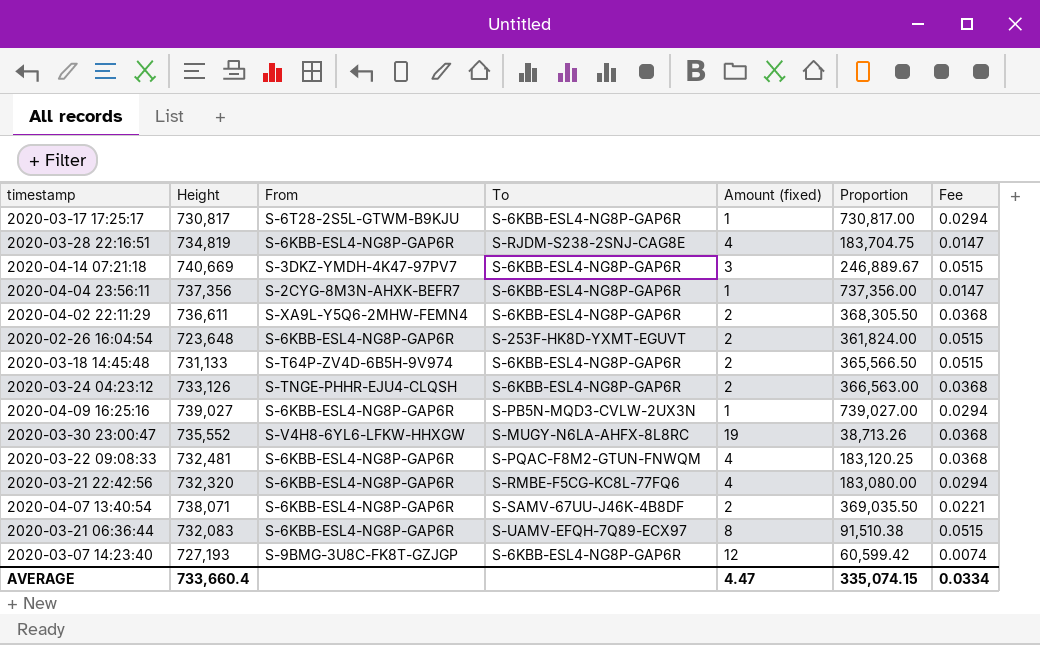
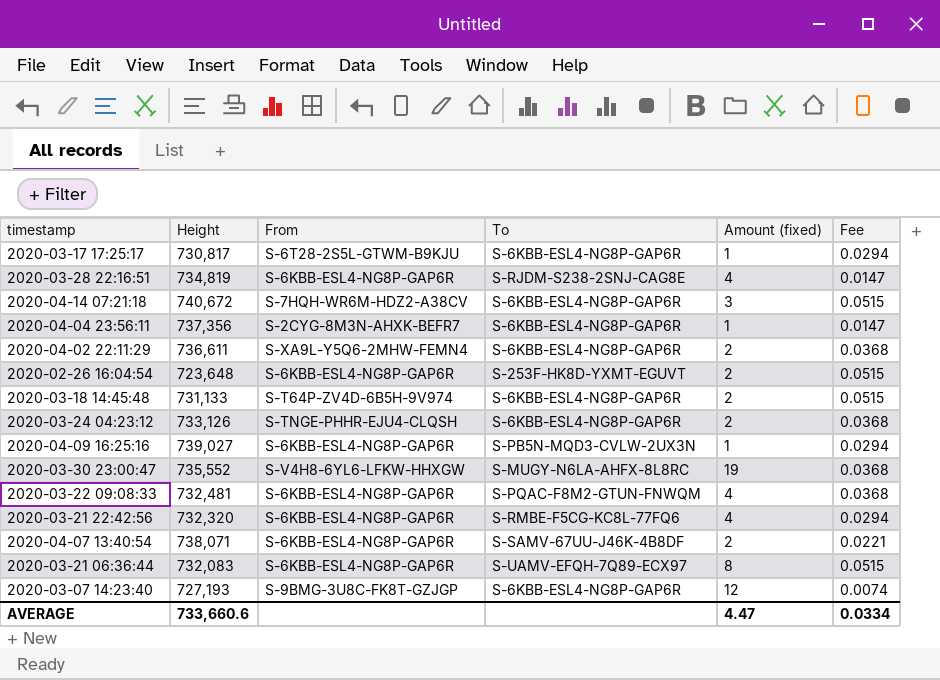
column Proportion | formula: [Height] / [Amount (fixed)] -> none
2020-04-14 07:21:18 | Height: 740,669 -> 740,672
2020-04-14 07:21:18 | From: S-3DKZ-YMDH-4K47-97PV7 -> S-7HQH-WR6M-HDZ2-A38CV
AVERAGE | Height: 733,660.4 -> 733,660.6

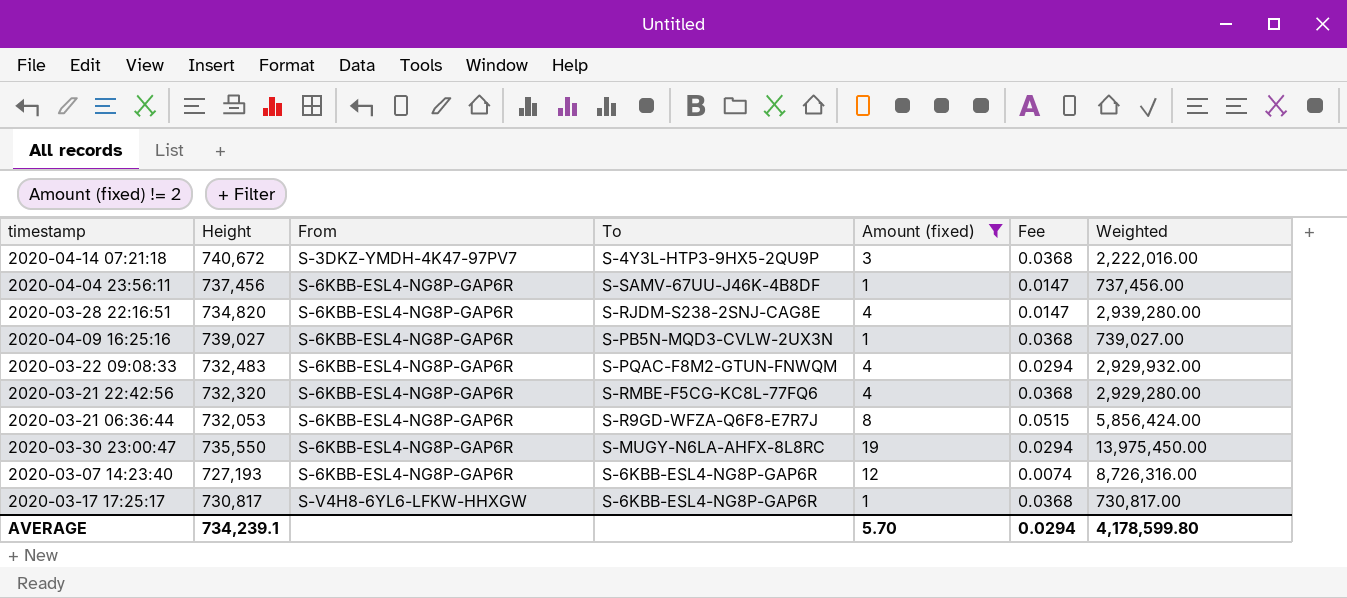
filter: none -> Amount (fixed) != 2
row order: none -> From ascending
column Weighted | formula: none -> [Height] * [Amount (fixed)]
2020-04-14 07:21:18 | From: S-7HQH-WR6M-HDZ2-A38CV -> S-3DKZ-YMDH-4K47-97PV7
2020-04-14 07:21:18 | To: S-6KBB-ESL4-NG8P-GAP6R -> S-4Y3L-HTP3-9HX5-2QU9P
2020-04-14 07:21:18 | Fee: 0.0515 -> 0.0368
2020-04-04 23:56:11 | Height: 737,356 -> 737,456
2020-04-04 23:56:11 | From: S-2CYG-8M3N-AHXK-BEFR7 -> S-6KBB-ESL4-NG8P-GAP6R
2020-04-04 23:56:11 | To: S-6KBB-ESL4-NG8P-GAP6R -> S-SAMV-67UU-J46K-4B8DF
2020-03-28 22:16:51 | Height: 734,819 -> 734,820
2020-04-09 16:25:16 | Fee: 0.0294 -> 0.0368
2020-03-22 09:08:33 | Height: 732,481 -> 732,483
2020-03-22 09:08:33 | Fee: 0.0368 -> 0.0294
2020-03-21 22:42:56 | Fee: 0.0294 -> 0.0368
2020-03-21 06:36:44 | Height: 732,083 -> 732,053
2020-03-21 06:36:44 | To: S-UAMV-EFQH-7Q89-ECX97 -> S-R9GD-WFZA-Q6F8-E7R7J
2020-03-30 23:00:47 | Height: 735,552 -> 735,550
2020-03-30 23:00:47 | From: S-V4H8-6YL6-LFKW-HHXGW -> S-6KBB-ESL4-NG8P-GAP6R
2020-03-30 23:00:47 | Fee: 0.0368 -> 0.0294
2020-03-07 14:23:40 | From: S-9BMG-3U8C-FK8T-GZJGP -> S-6KBB-ESL4-NG8P-GAP6R
2020-03-17 17:25:17 | From: S-6T28-2S5L-GTWM-B9KJU -> S-V4H8-6YL6-LFKW-HHXGW
2020-03-17 17:25:17 | Fee: 0.0294 -> 0.0368
AVERAGE | Height: 733,660.6 -> 734,239.1
AVERAGE | Amount (fixed): 4.47 -> 5.70
AVERAGE | Fee: 0.0334 -> 0.0294

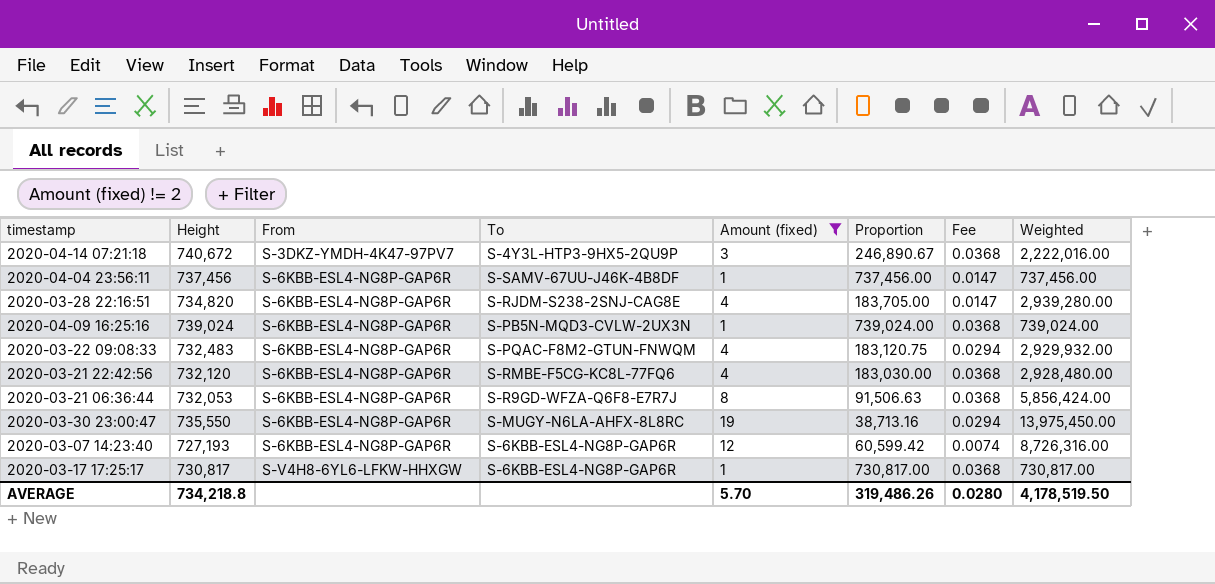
column Proportion | formula: none -> [Height] / [Amount (fixed)]
2020-04-09 16:25:16 | Height: 739,027 -> 739,024
2020-04-09 16:25:16 | Weighted: 739,027.00 -> 739,024.00
2020-03-21 22:42:56 | Height: 732,320 -> 732,120
2020-03-21 22:42:56 | Weighted: 2,929,280.00 -> 2,928,480.00
2020-03-21 06:36:44 | Fee: 0.0515 -> 0.0368
AVERAGE | Height: 734,239.1 -> 734,218.8
AVERAGE | Fee: 0.0294 -> 0.0280
AVERAGE | Weighted: 4,178,599.80 -> 4,178,519.50

